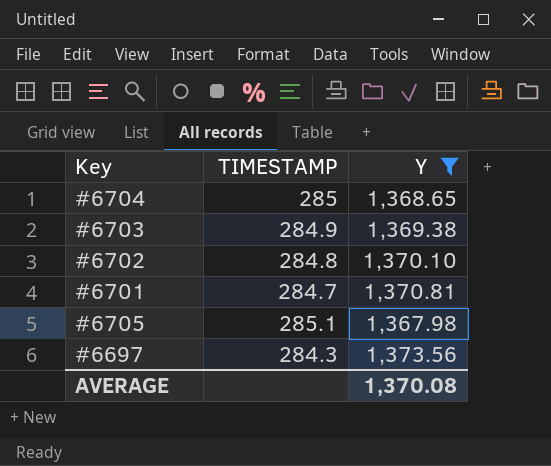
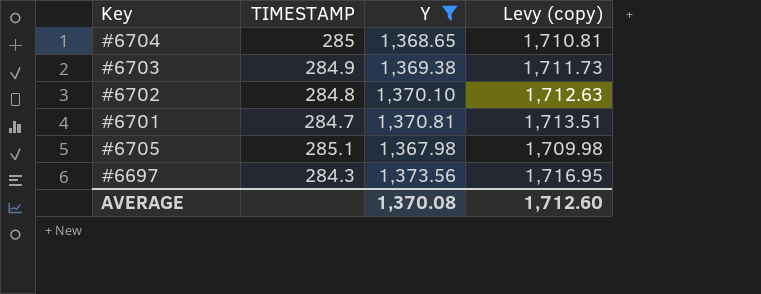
column Levy (copy) | formula: none -> [Y] * 1.25

